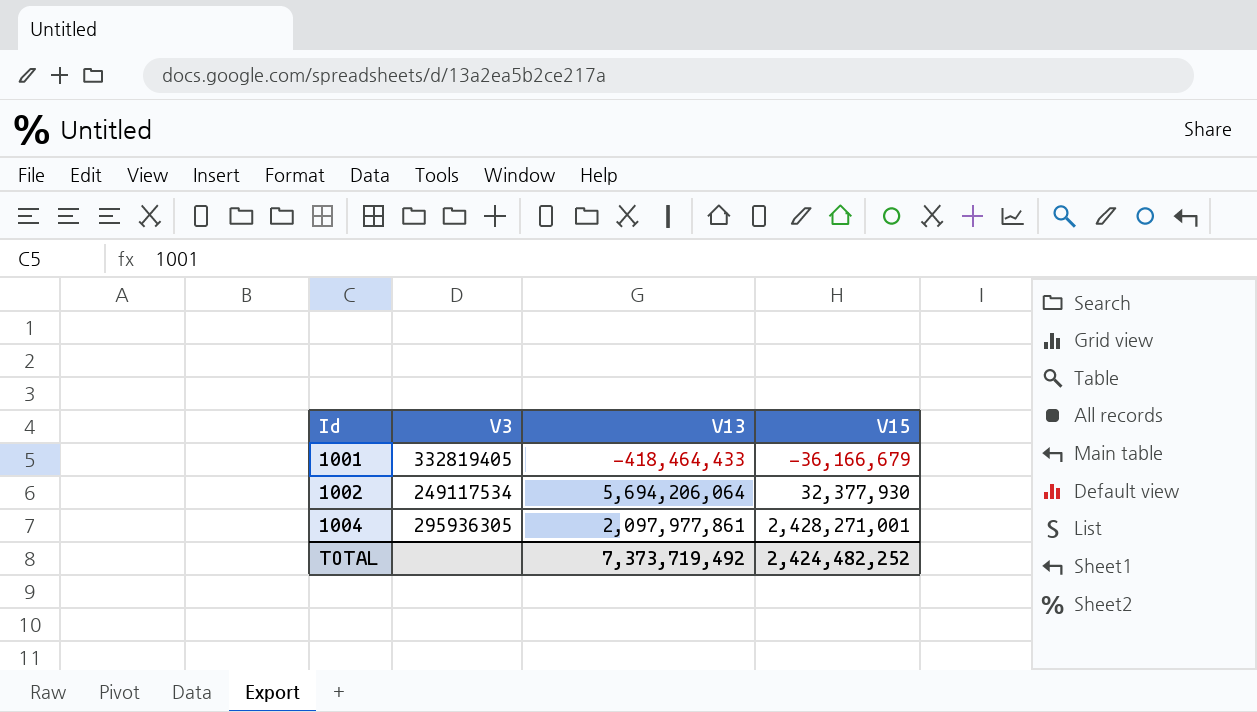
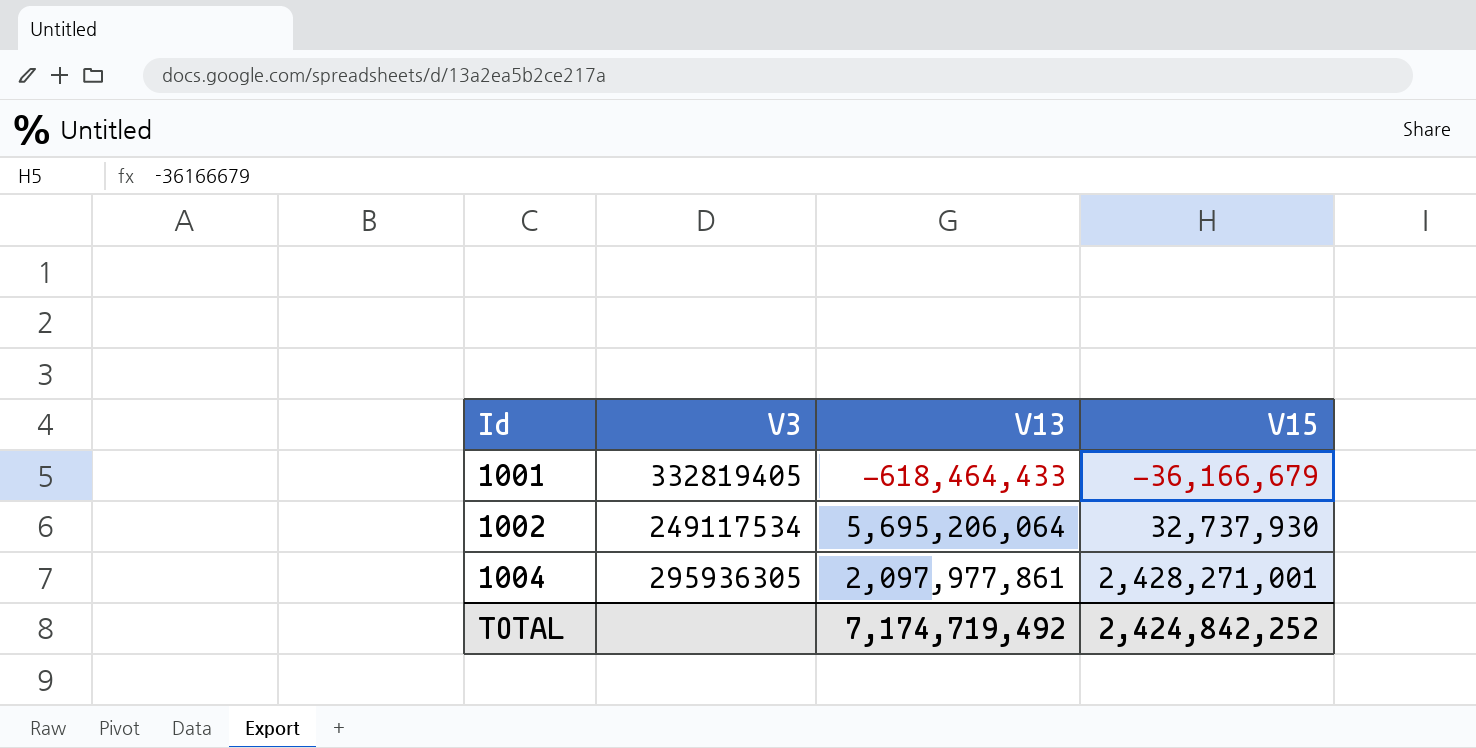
1001 | V13: -418,464,433 -> -618,464,433
1002 | V13: 5,694,206,064 -> 5,695,206,064
1002 | V15: 32,377,930 -> 32,737,930
TOTAL | V13: 7,373,719,492 -> 7,174,719,492
TOTAL | V15: 2,424,482,252 -> 2,424,842,252

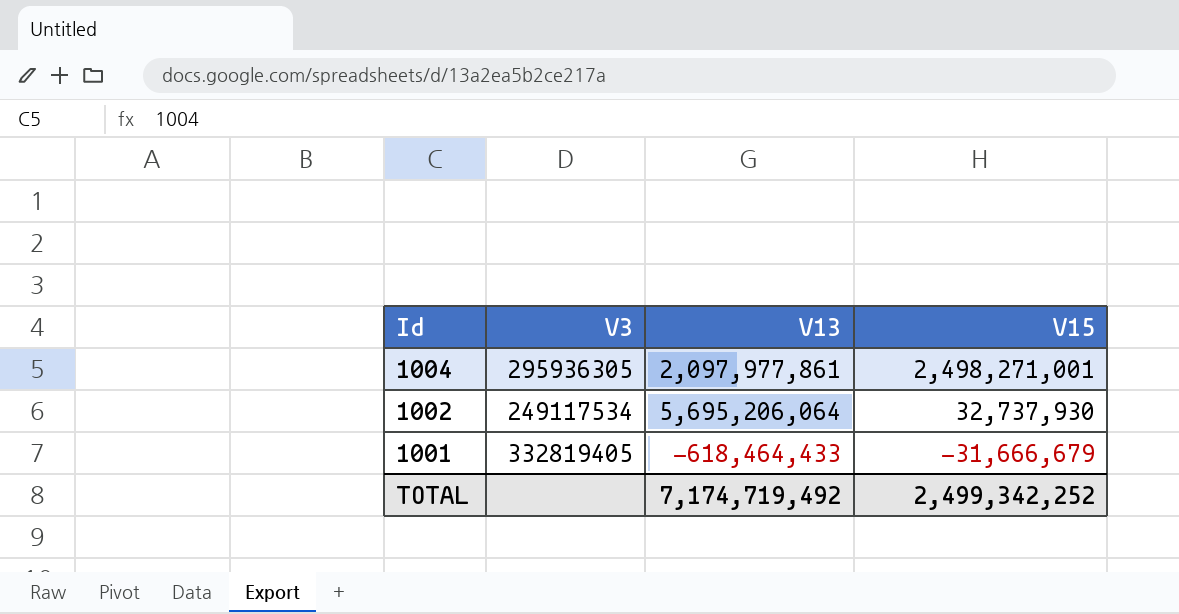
row order: Id ascending -> Id descending
1004 | V15: 2,428,271,001 -> 2,498,271,001
1001 | V15: -36,166,679 -> -31,666,679
TOTAL | V15: 2,424,842,252 -> 2,499,342,252

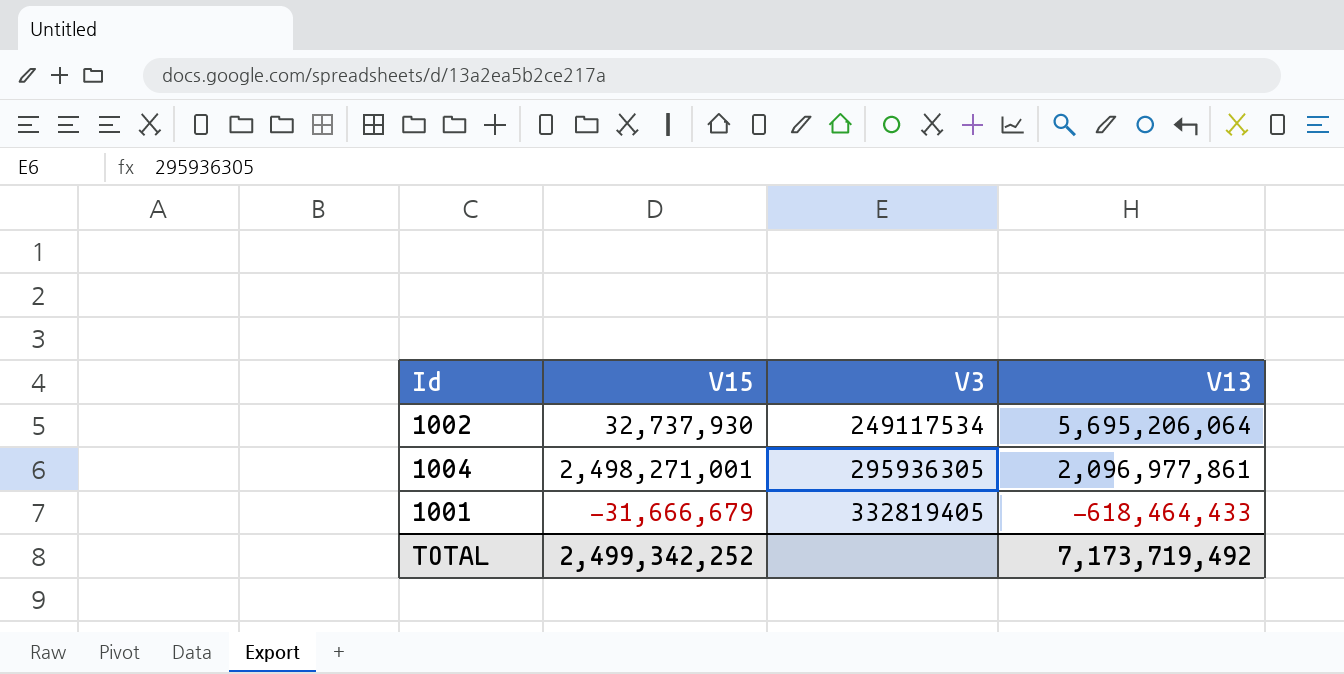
row order: Id descending -> V3 ascending
column V15 | position: 4 -> 2
1004 | V13: 2,097,977,861 -> 2,096,977,861
TOTAL | V13: 7,174,719,492 -> 7,173,719,492

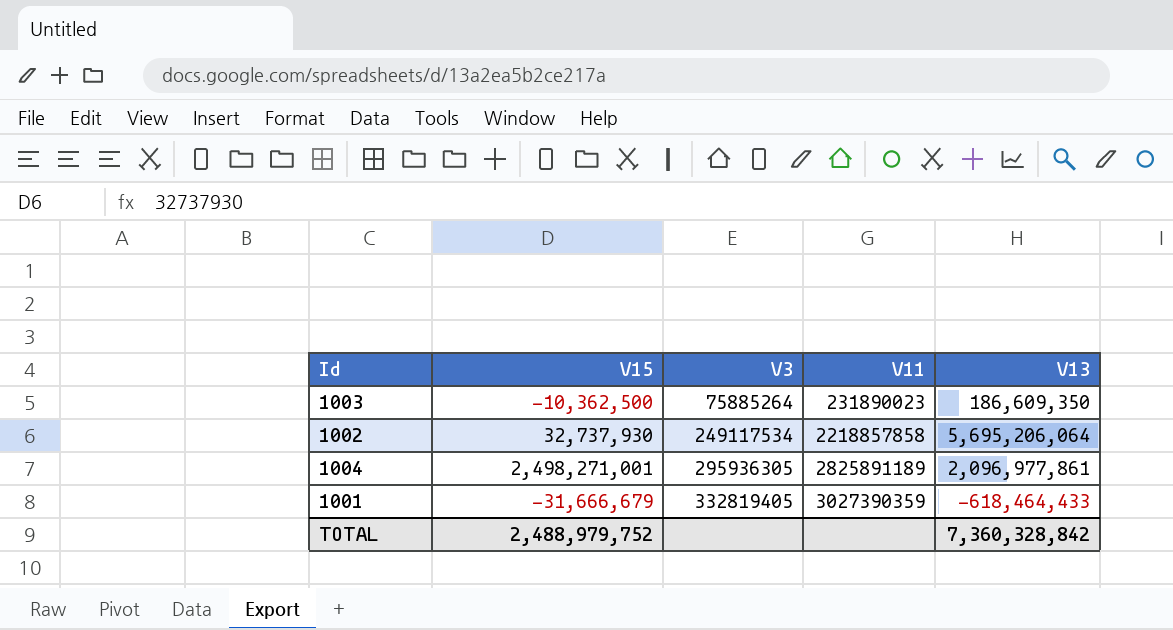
column V11 | position: none -> 4
row 1003: none -> -10,362,500 | 75885264 | 231890023 | 186,609,350
TOTAL | V15: 2,499,342,252 -> 2,488,979,752
TOTAL | V13: 7,173,719,492 -> 7,360,328,842

